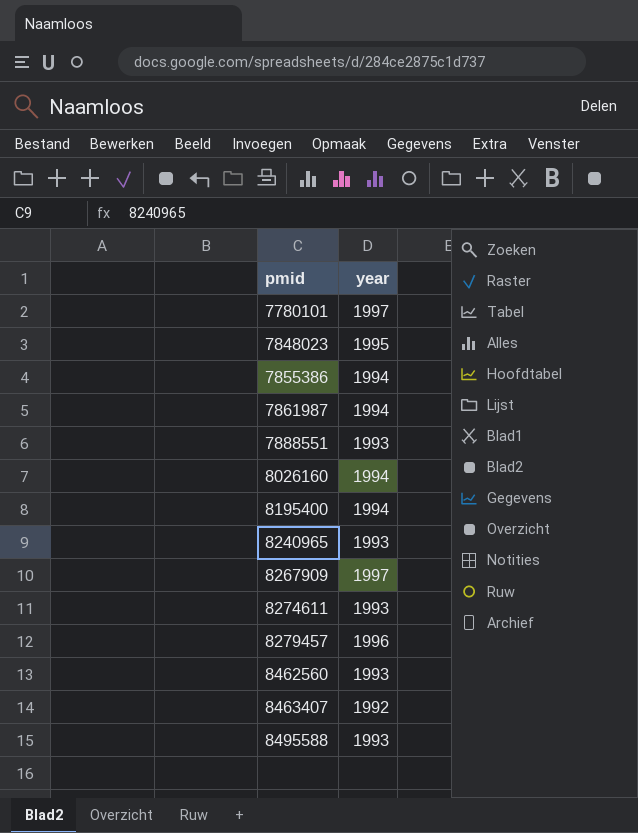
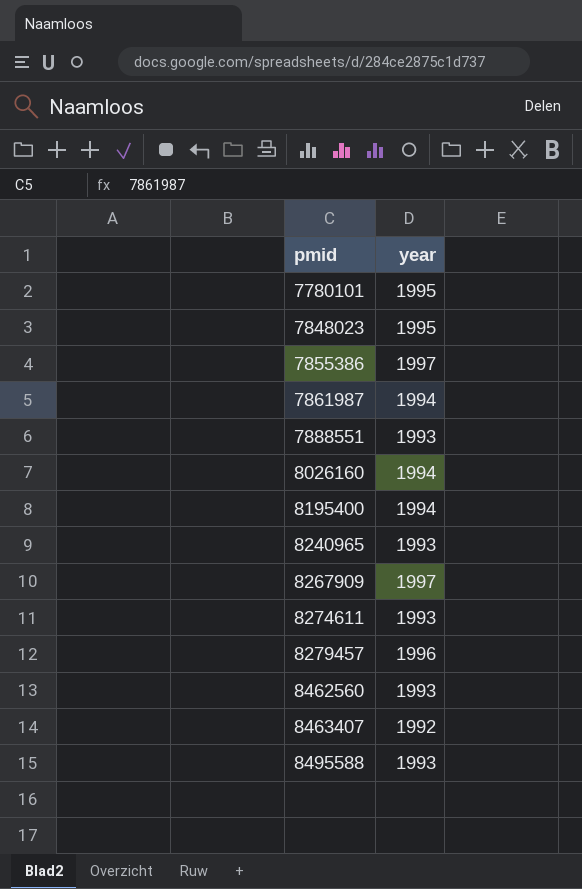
7780101 | year: 1997 -> 1995
7855386 | year: 1994 -> 1997

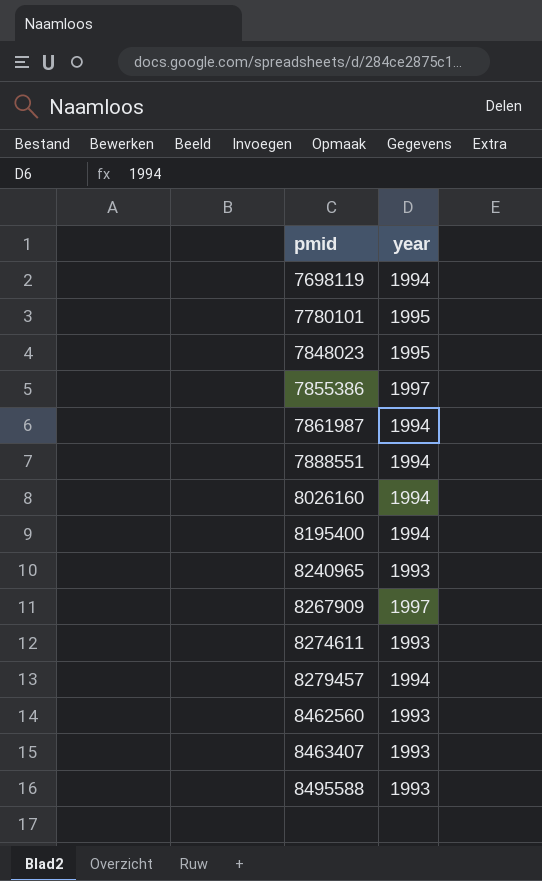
row 7698119: none -> 1994
7888551 | year: 1993 -> 1994
8279457 | year: 1996 -> 1994
8463407 | year: 1992 -> 1993

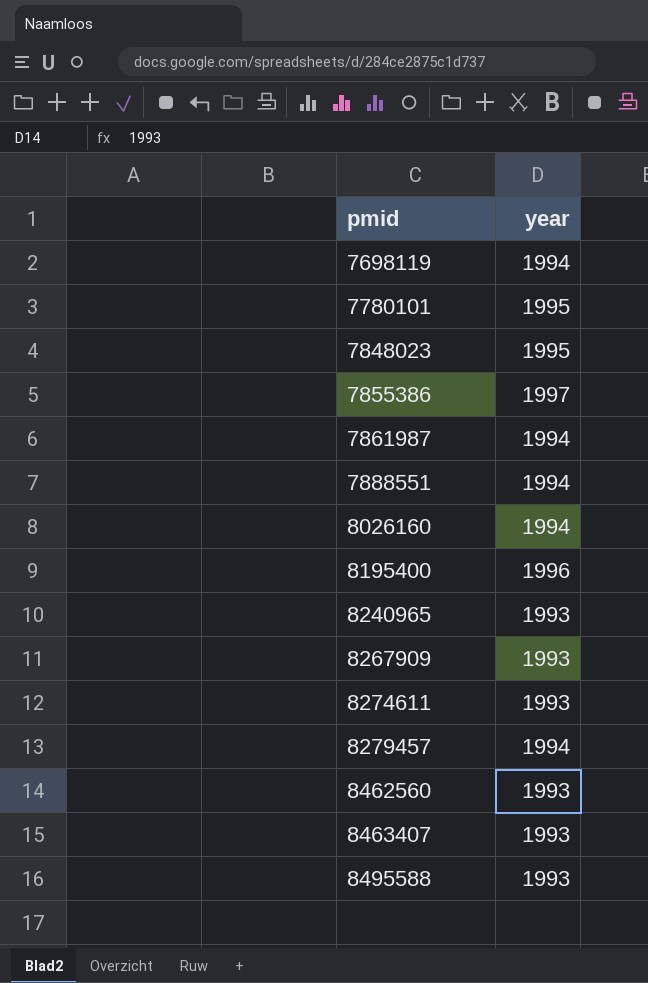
8195400 | year: 1994 -> 1996
8267909 | year: 1997 -> 1993

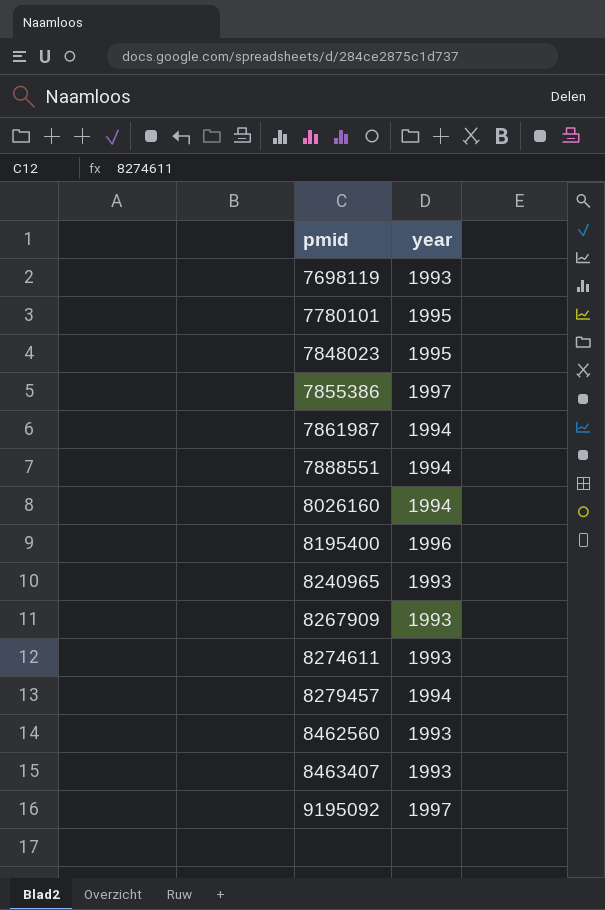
row 8495588: 1993 -> none
7698119 | year: 1994 -> 1993
row 9195092: none -> 1997

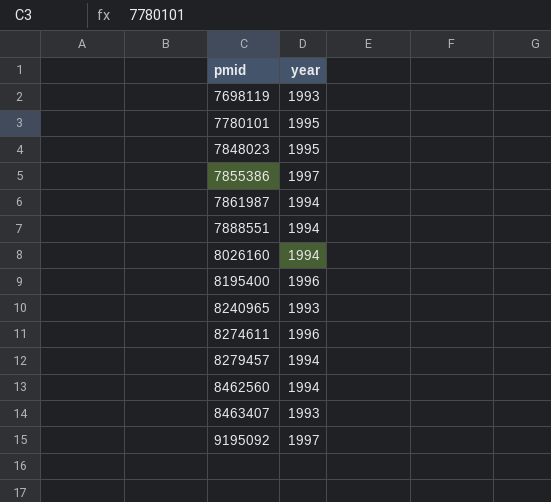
row 8267909: 1993 -> none
8274611 | year: 1993 -> 1996
8462560 | year: 1993 -> 1994

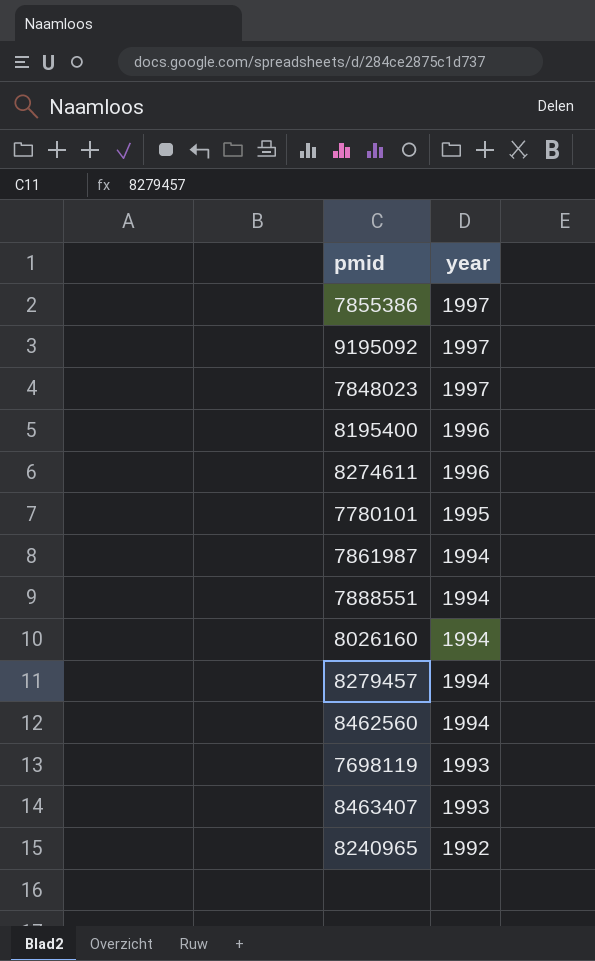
row order: pmid ascending -> year descending
7848023 | year: 1995 -> 1997
8240965 | year: 1993 -> 1992

